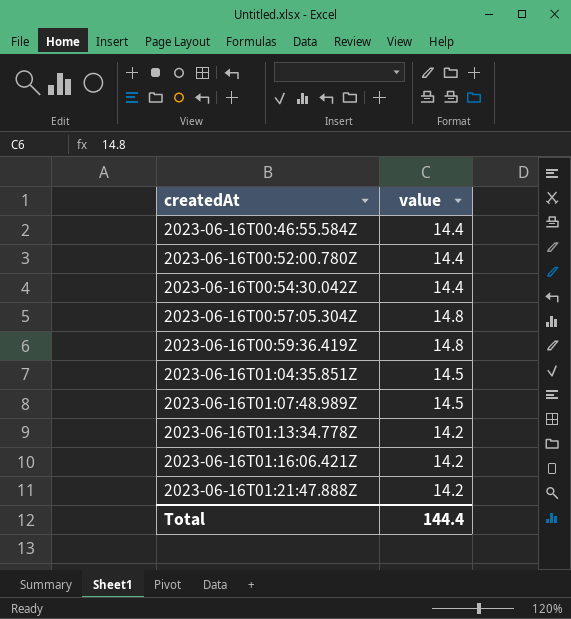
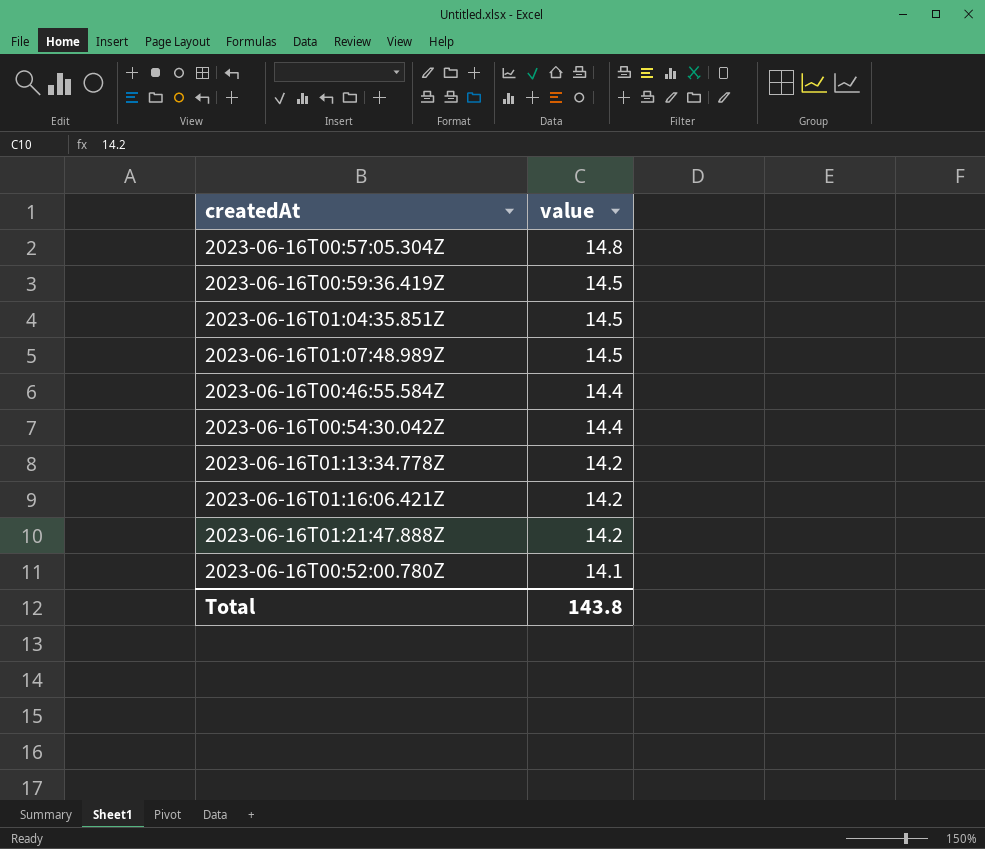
row order: createdAt ascending -> value descending
2023-06-16T00:59:36.419Z | value: 14.8 -> 14.5
2023-06-16T00:52:00.780Z | value: 14.4 -> 14.1
Total | value: 144.4 -> 143.8

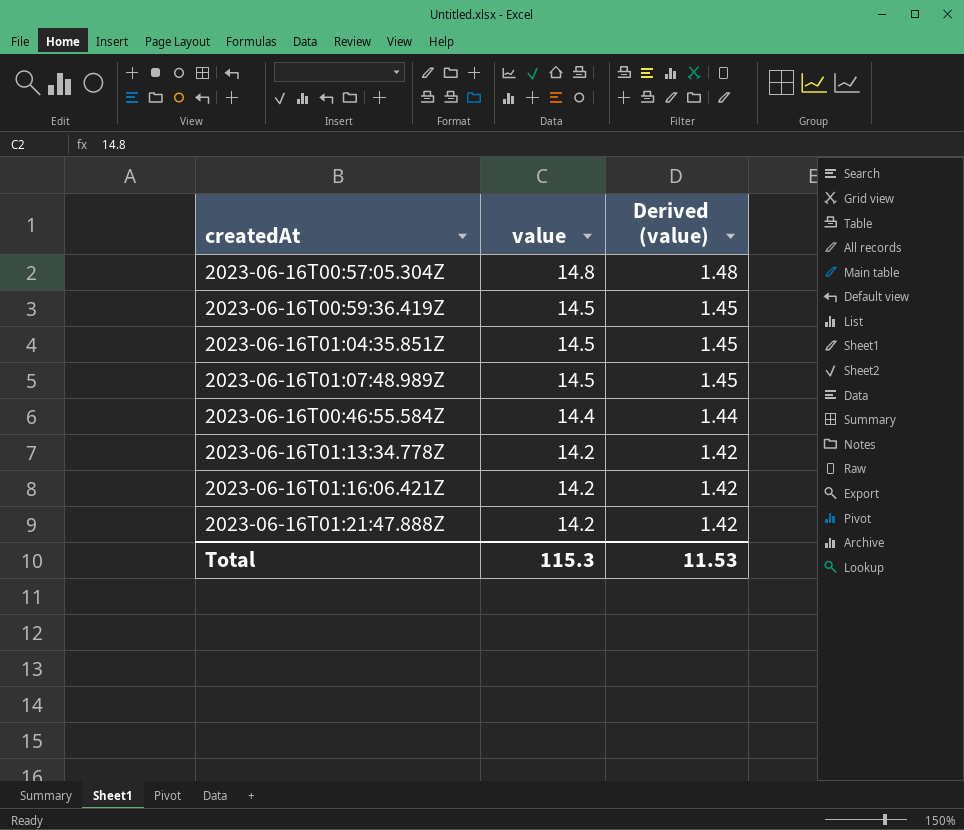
column Derived (value) | formula: none -> [value] * 0.1
row 2023-06-16T00:54:30.042Z: 14.4 -> none
row 2023-06-16T00:52:00.780Z: 14.1 -> none
Total | value: 143.8 -> 115.3

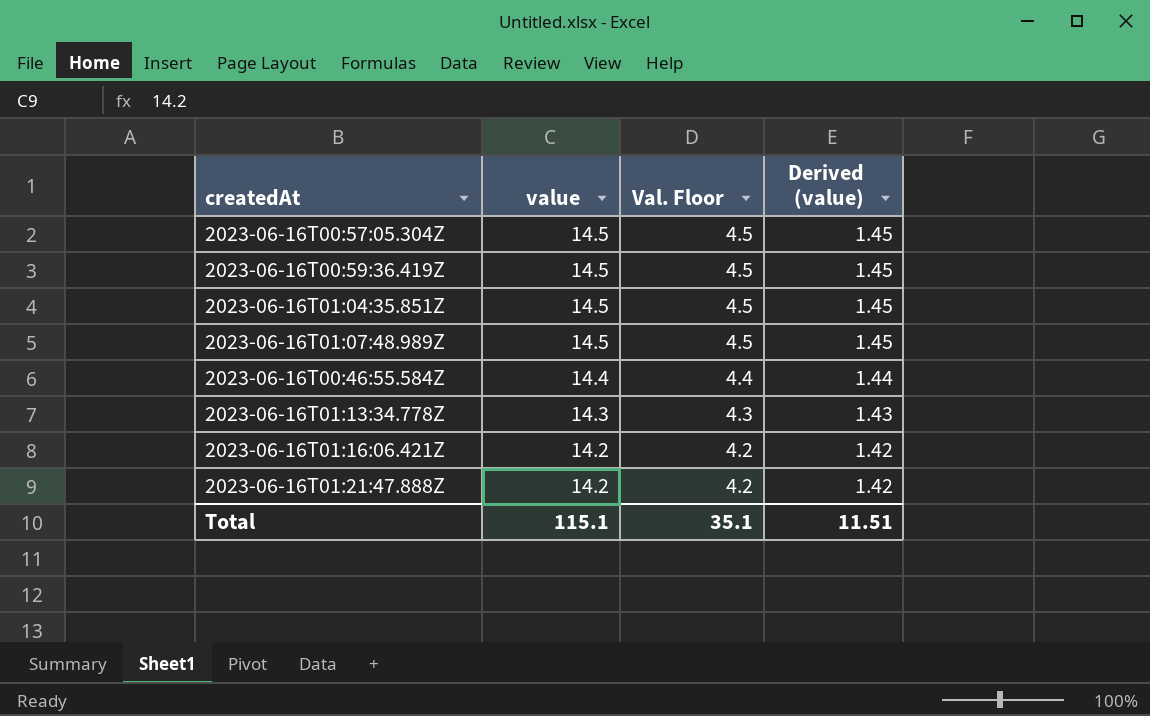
column Val. Floor | formula: none -> [value] - 10
2023-06-16T00:57:05.304Z | value: 14.8 -> 14.5
2023-06-16T00:57:05.304Z | Derived (value): 1.48 -> 1.45
2023-06-16T01:13:34.778Z | value: 14.2 -> 14.3
2023-06-16T01:13:34.778Z | Derived (value): 1.42 -> 1.43
Total | value: 115.3 -> 115.1
Total | Derived (value): 11.53 -> 11.51

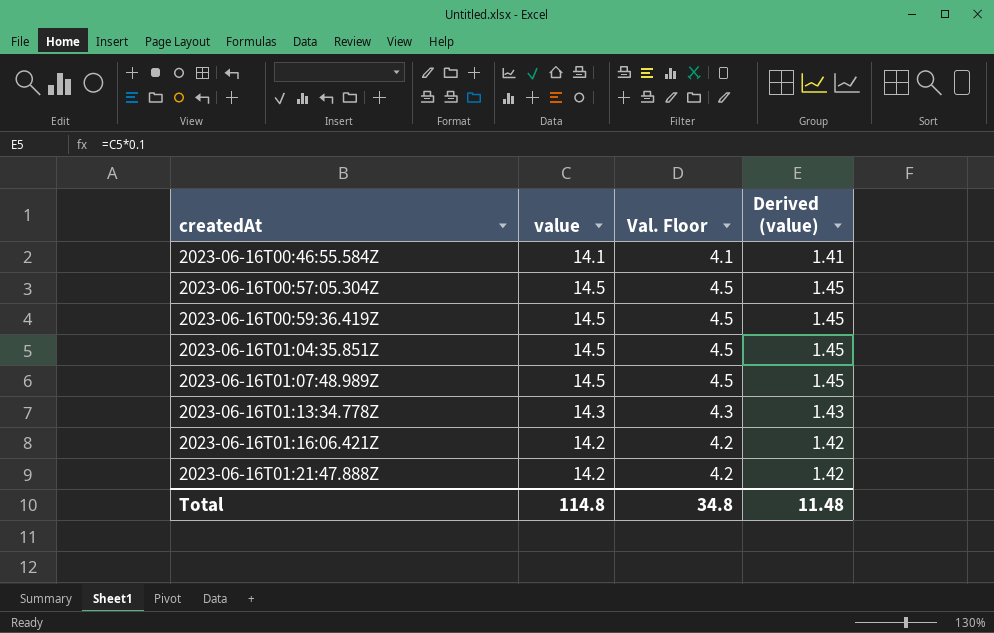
row order: value descending -> createdAt ascending
2023-06-16T00:46:55.584Z | value: 14.4 -> 14.1
2023-06-16T00:46:55.584Z | Val. Floor: 4.4 -> 4.1
2023-06-16T00:46:55.584Z | Derived (value): 1.44 -> 1.41
Total | value: 115.1 -> 114.8
Total | Val. Floor: 35.1 -> 34.8
Total | Derived (value): 11.51 -> 11.48

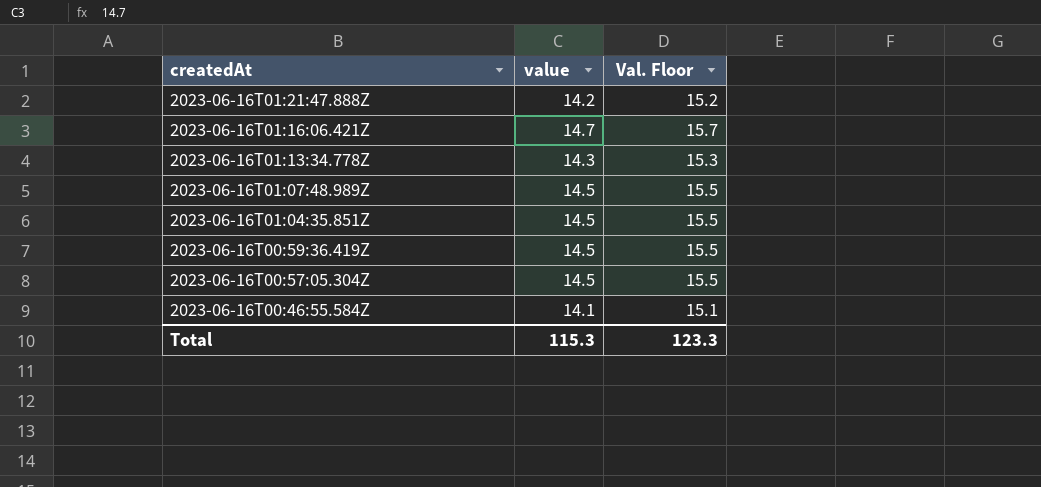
row order: createdAt ascending -> createdAt descending
column Derived (value) | formula: [value] * 0.1 -> none
column Val. Floor | formula: [value] - 10 -> [value] + 1
2023-06-16T01:16:06.421Z | value: 14.2 -> 14.7
Total | value: 114.8 -> 115.3
Total | Val. Floor: 34.8 -> 123.3

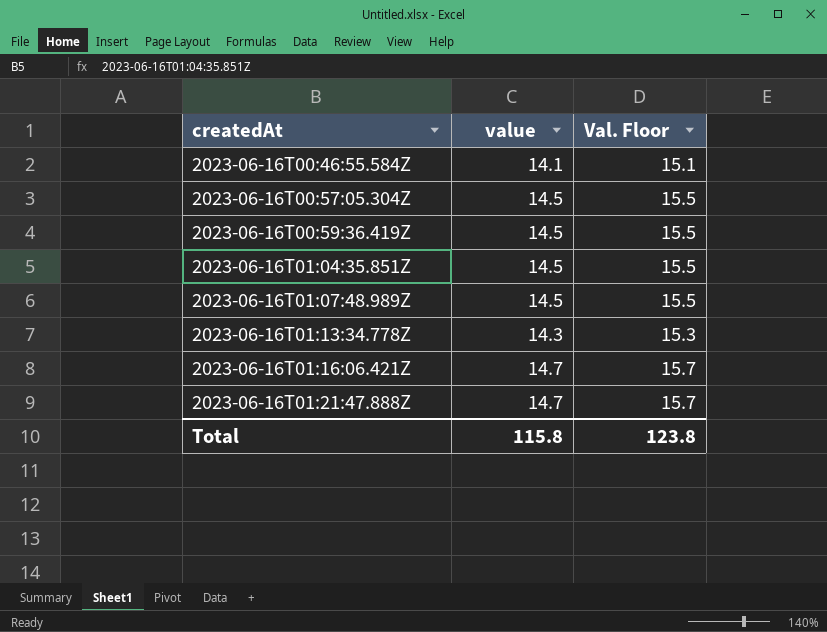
row order: createdAt descending -> createdAt ascending
2023-06-16T01:21:47.888Z | value: 14.2 -> 14.7
2023-06-16T01:21:47.888Z | Val. Floor: 15.2 -> 15.7
Total | value: 115.3 -> 115.8
Total | Val. Floor: 123.3 -> 123.8

